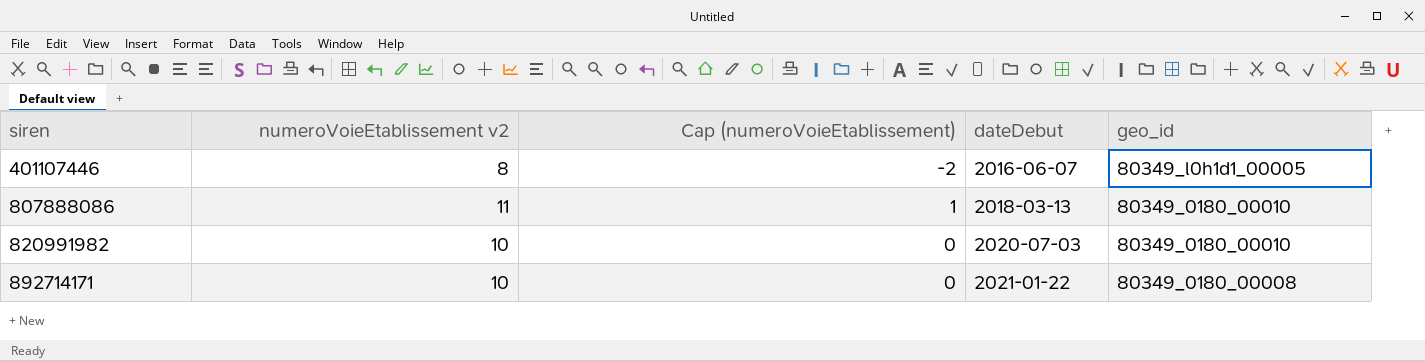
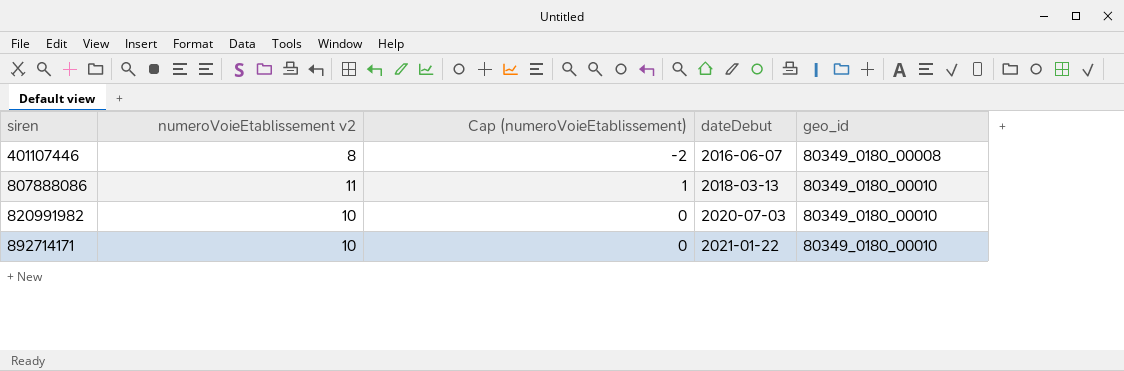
401107446 | geo_id: 80349_l0h1d1_00005 -> 80349_0180_00008
892714171 | geo_id: 80349_0180_00008 -> 80349_0180_00010

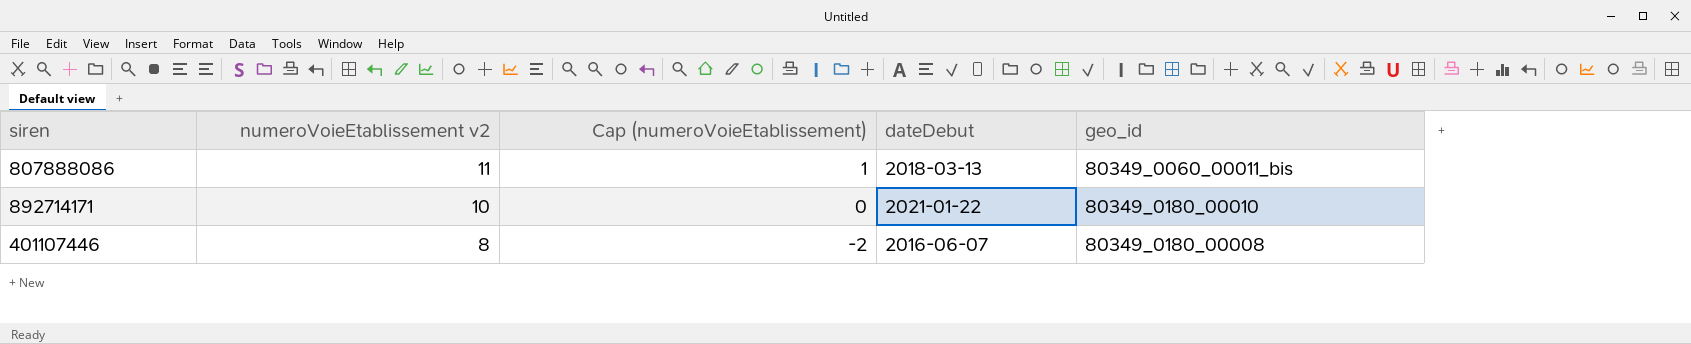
row order: siren ascending -> numeroVoieEtablissement v2 descending
row 820991982: 10 | 0 | 2020-07-03 | 80349_0180_00010 -> none
807888086 | geo_id: 80349_0180_00010 -> 80349_0060_00011_bis

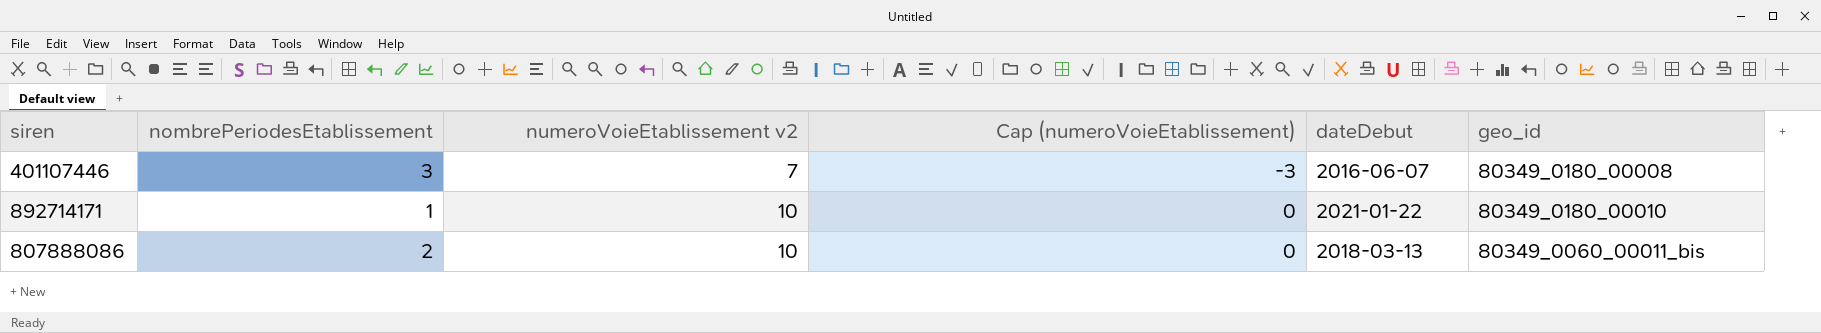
row order: numeroVoieEtablissement v2 descending -> numeroVoieEtablissement v2 ascending
column nombrePeriodesEtablissement | position: none -> 2
401107446 | numeroVoieEtablissement v2: 8 -> 7
401107446 | Cap (numeroVoieEtablissement): -2 -> -3
807888086 | numeroVoieEtablissement v2: 11 -> 10
807888086 | Cap (numeroVoieEtablissement): 1 -> 0

